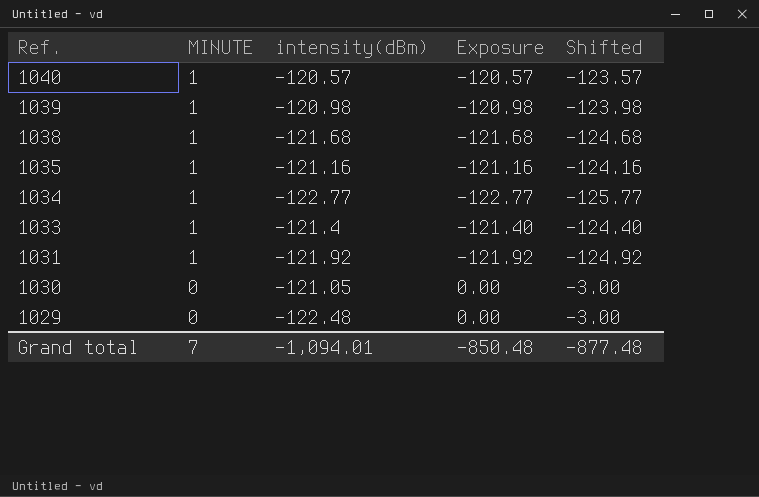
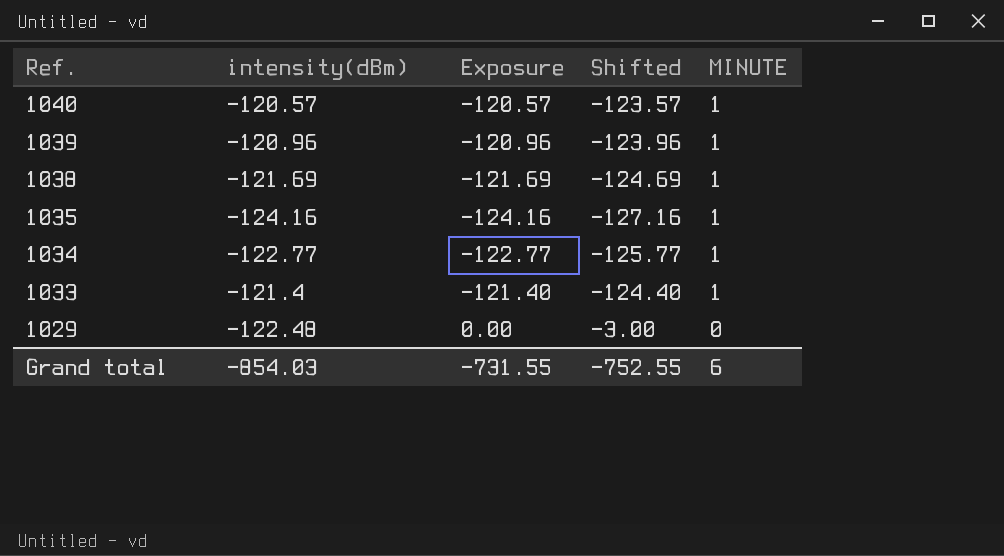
column MINUTE | position: 2 -> 5
row 1031: 1 | -121.92 | -121.92 | -124.92 -> none
row 1030: 0 | -121.05 | 0.00 | -3.00 -> none
1039 | intensity(dBm): -120.98 -> -120.96
1039 | Exposure: -120.98 -> -120.96
1039 | Shifted: -123.98 -> -123.96
1038 | intensity(dBm): -121.68 -> -121.69
1038 | Exposure: -121.68 -> -121.69
1038 | Shifted: -124.68 -> -124.69
1035 | intensity(dBm): -121.16 -> -124.16
1035 | Exposure: -121.16 -> -124.16
1035 | Shifted: -124.16 -> -127.16
Grand total | intensity(dBm): -1,094.01 -> -854.03
Grand total | Exposure: -850.48 -> -731.55
Grand total | Shifted: -877.48 -> -752.55
Grand total | MINUTE: 7 -> 6

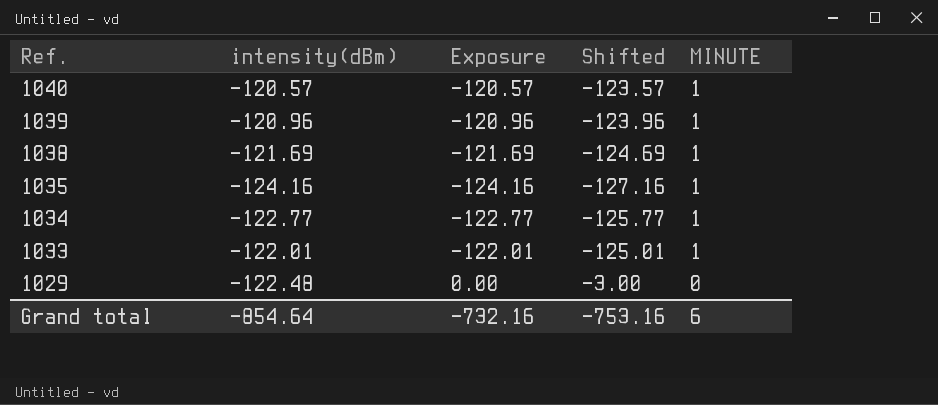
1033 | intensity(dBm): -121.4 -> -122.01
1033 | Exposure: -121.40 -> -122.01
1033 | Shifted: -124.40 -> -125.01
Grand total | intensity(dBm): -854.03 -> -854.64
Grand total | Exposure: -731.55 -> -732.16
Grand total | Shifted: -752.55 -> -753.16

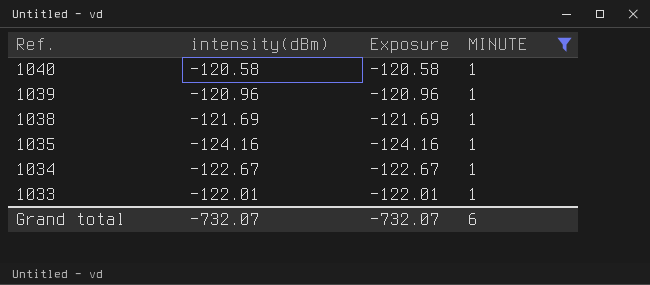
filter: none -> MINUTE = 1
column Shifted | formula: [Exposure] - 3 -> none
1040 | intensity(dBm): -120.57 -> -120.58
1040 | Exposure: -120.57 -> -120.58
1034 | intensity(dBm): -122.77 -> -122.67
1034 | Exposure: -122.77 -> -122.67
Grand total | intensity(dBm): -854.64 -> -732.07
Grand total | Exposure: -732.16 -> -732.07

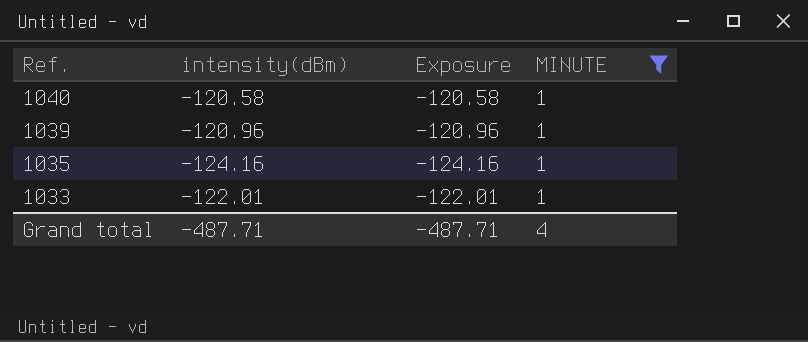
row 1038: -121.69 | -121.69 | 1 -> none
row 1034: -122.67 | -122.67 | 1 -> none
Grand total | intensity(dBm): -732.07 -> -487.71
Grand total | Exposure: -732.07 -> -487.71
Grand total | MINUTE: 6 -> 4

